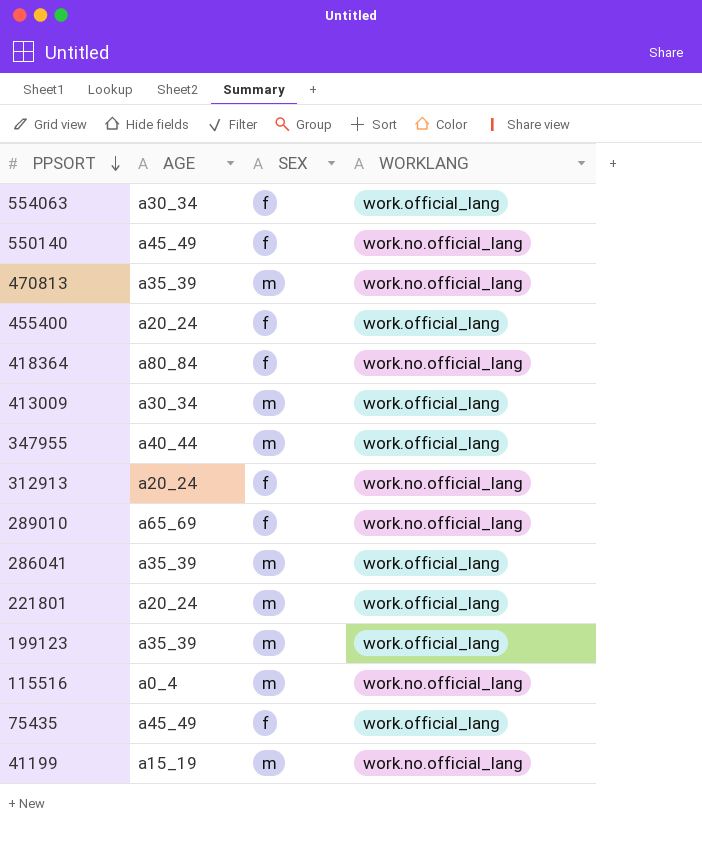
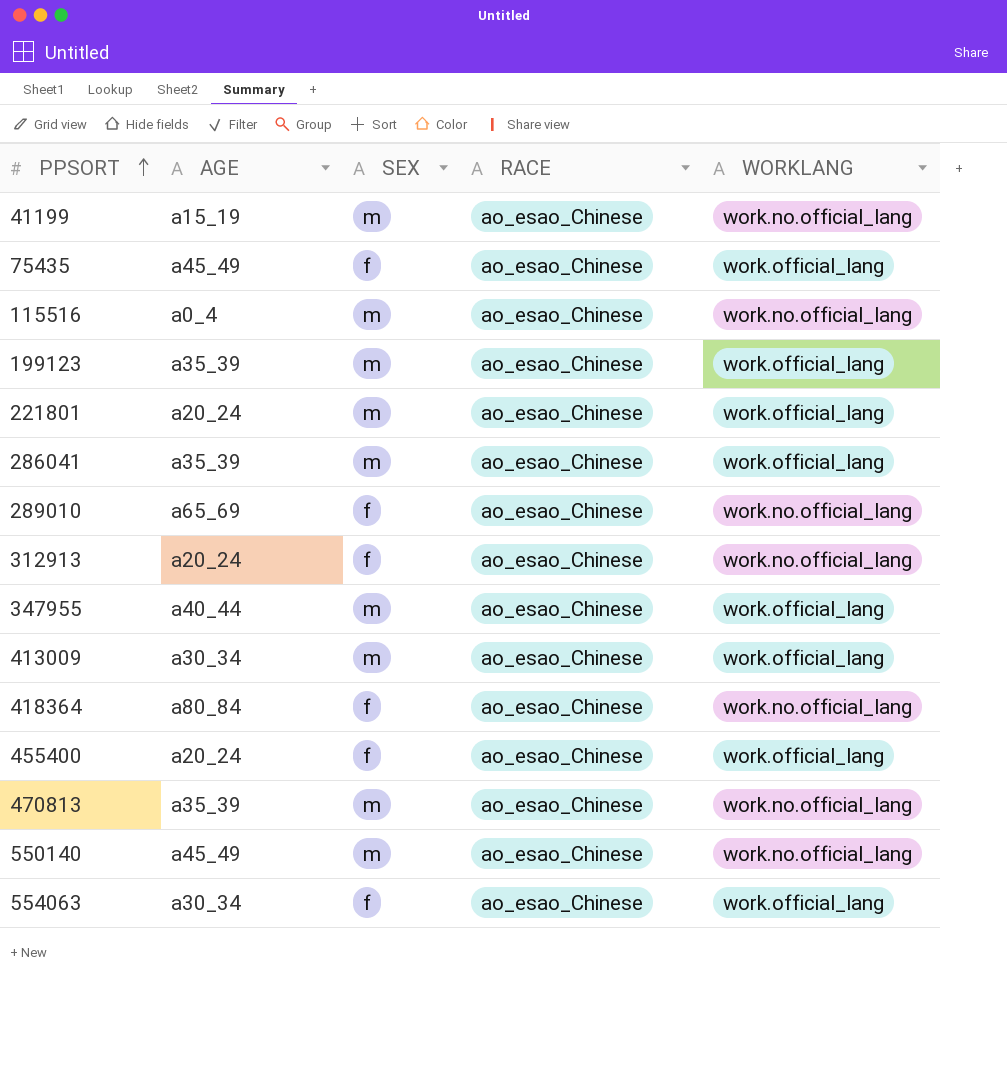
row order: PPSORT descending -> PPSORT ascending
column RACE | position: none -> 4
550140 | SEX: f -> m

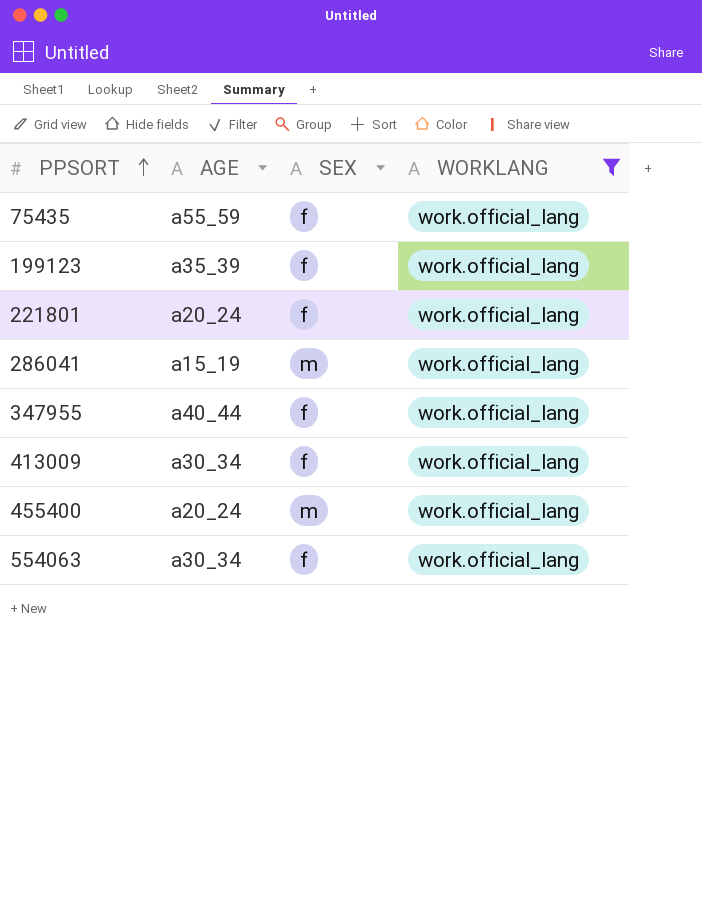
filter: none -> WORKLANG = work.official_lang
column RACE | position: 4 -> none
75435 | AGE: a45_49 -> a55_59
199123 | SEX: m -> f
221801 | SEX: m -> f
286041 | AGE: a35_39 -> a15_19
347955 | SEX: m -> f
413009 | SEX: m -> f
455400 | SEX: f -> m

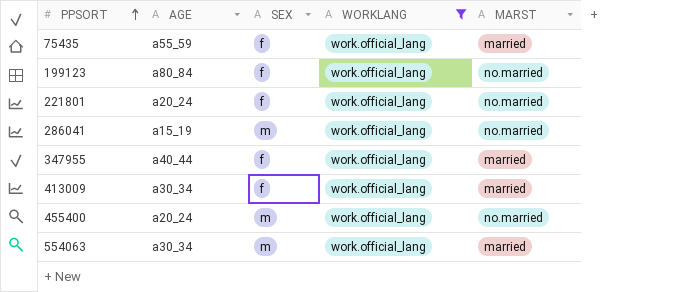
column MARST | position: none -> 5
199123 | AGE: a35_39 -> a80_84
554063 | SEX: f -> m

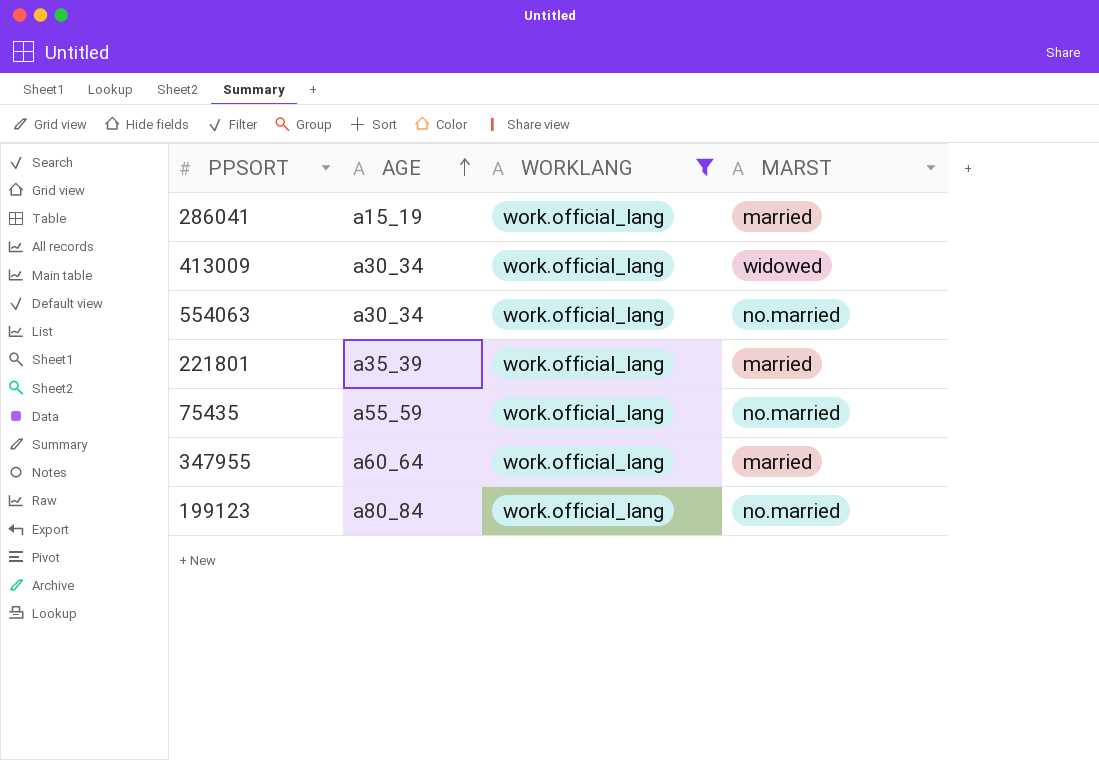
row order: PPSORT ascending -> AGE ascending
column SEX | position: 3 -> none
row 455400: a20_24 | m | work.official_lang | no.married -> none
286041 | MARST: no.married -> married
413009 | MARST: married -> widowed
554063 | MARST: married -> no.married
221801 | AGE: a20_24 -> a35_39
221801 | MARST: no.married -> married
75435 | MARST: married -> no.married
347955 | AGE: a40_44 -> a60_64

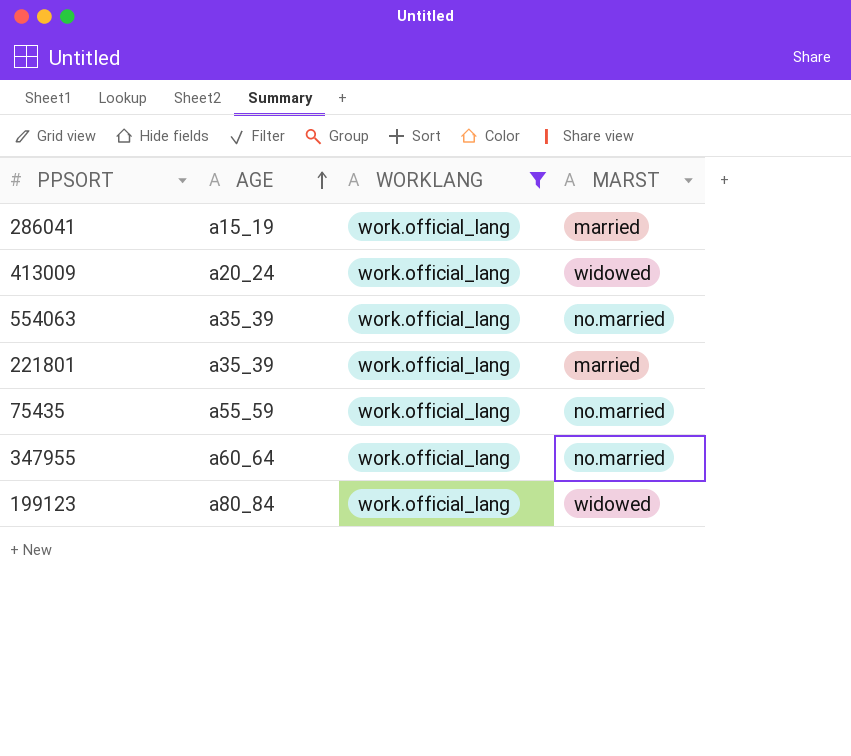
413009 | AGE: a30_34 -> a20_24
554063 | AGE: a30_34 -> a35_39
347955 | MARST: married -> no.married
199123 | MARST: no.married -> widowed

